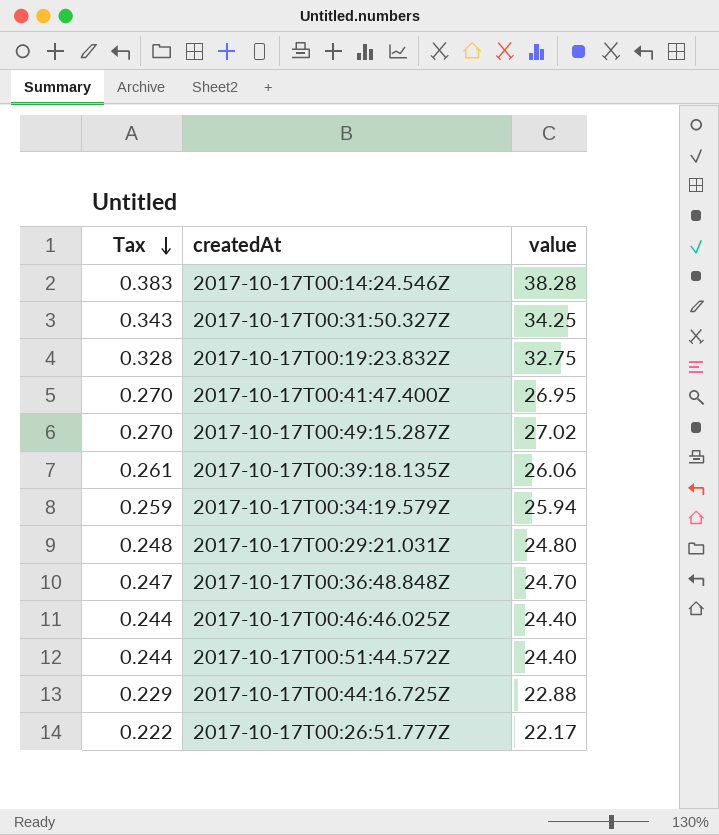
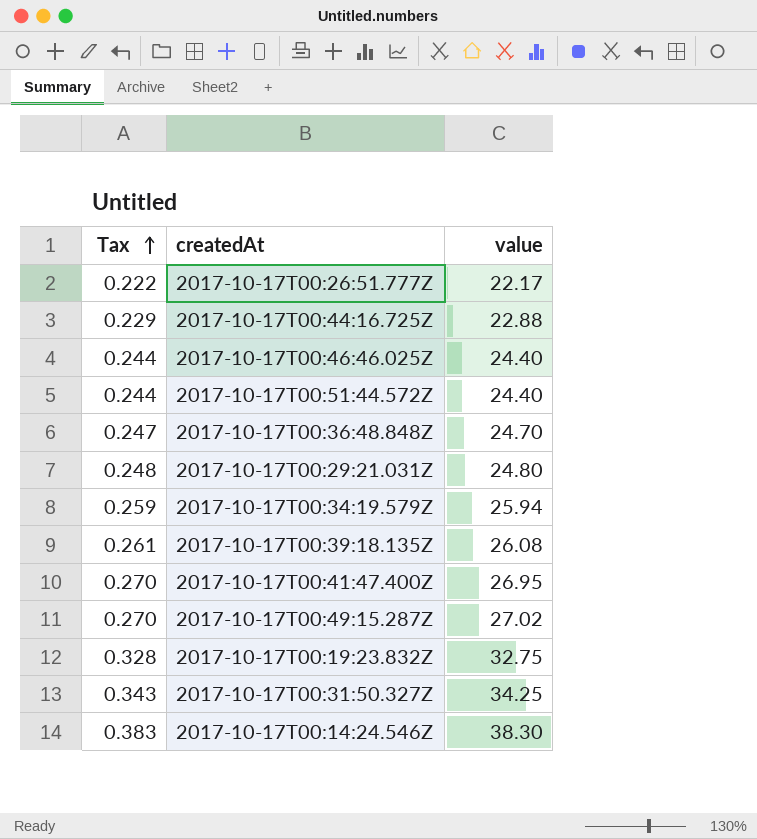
row order: Tax descending -> Tax ascending
2017-10-17T00:39:18.135Z | value: 26.06 -> 26.08
2017-10-17T00:14:24.546Z | value: 38.28 -> 38.30

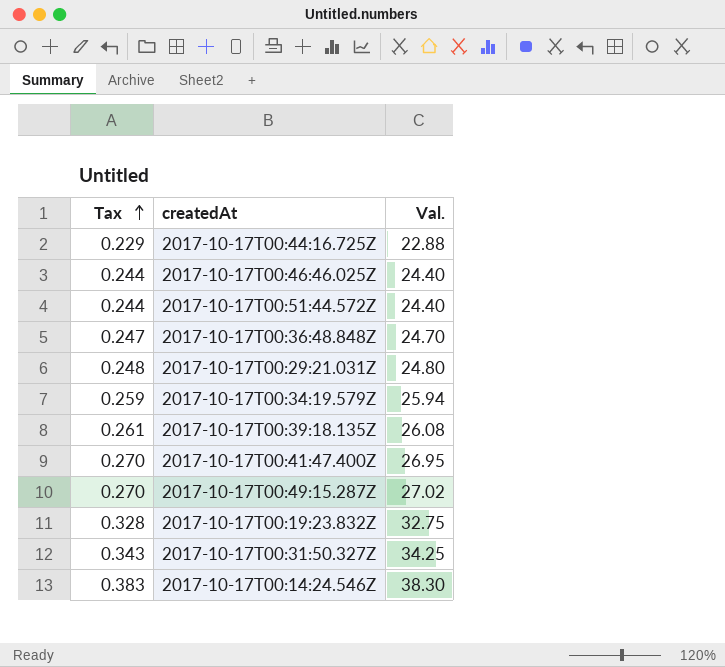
column name: value -> Val.
row 2017-10-17T00:26:51.777Z: 0.222 | 22.17 -> none

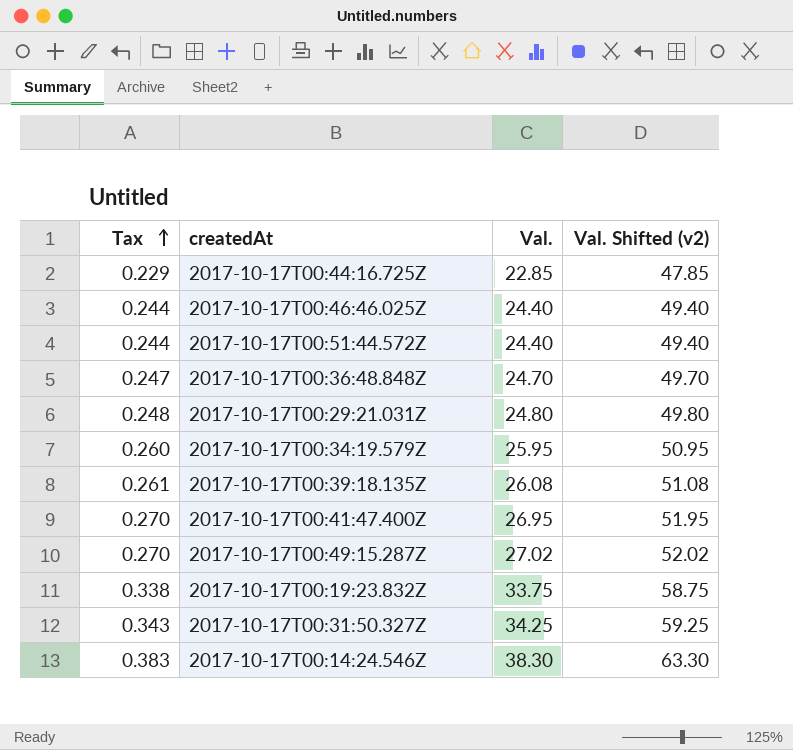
column Val. Shifted (v2) | formula: none -> [Val.] + 25
2017-10-17T00:44:16.725Z | Val.: 22.88 -> 22.85
2017-10-17T00:34:19.579Z | Tax: 0.259 -> 0.260
2017-10-17T00:34:19.579Z | Val.: 25.94 -> 25.95
2017-10-17T00:19:23.832Z | Tax: 0.328 -> 0.338
2017-10-17T00:19:23.832Z | Val.: 32.75 -> 33.75

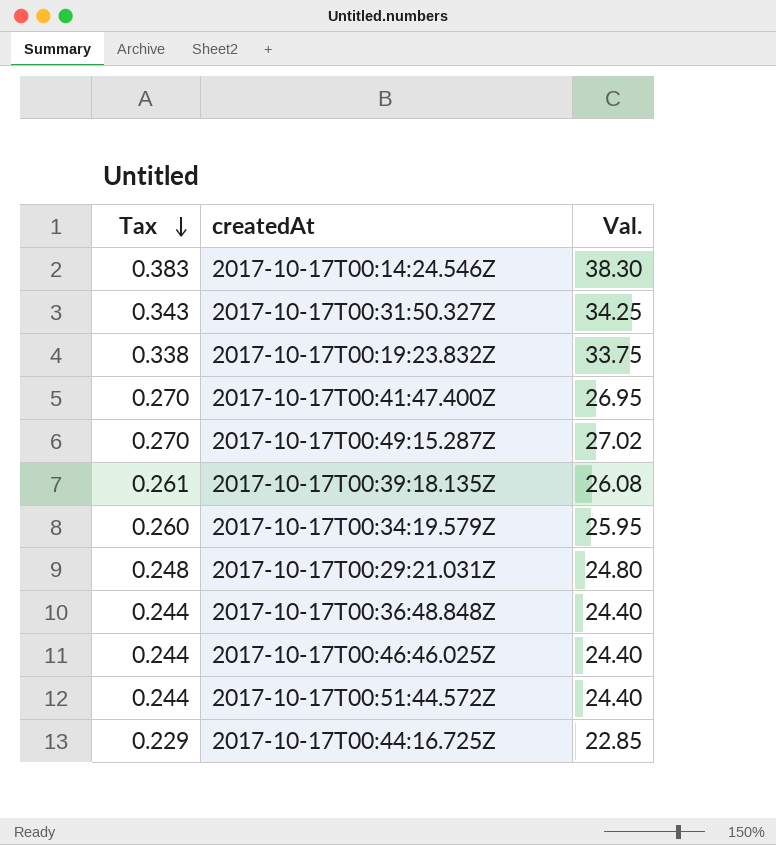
row order: Tax ascending -> Tax descending
column Val. Shifted (v2) | formula: [Val.] + 25 -> none
2017-10-17T00:36:48.848Z | Tax: 0.247 -> 0.244
2017-10-17T00:36:48.848Z | Val.: 24.70 -> 24.40

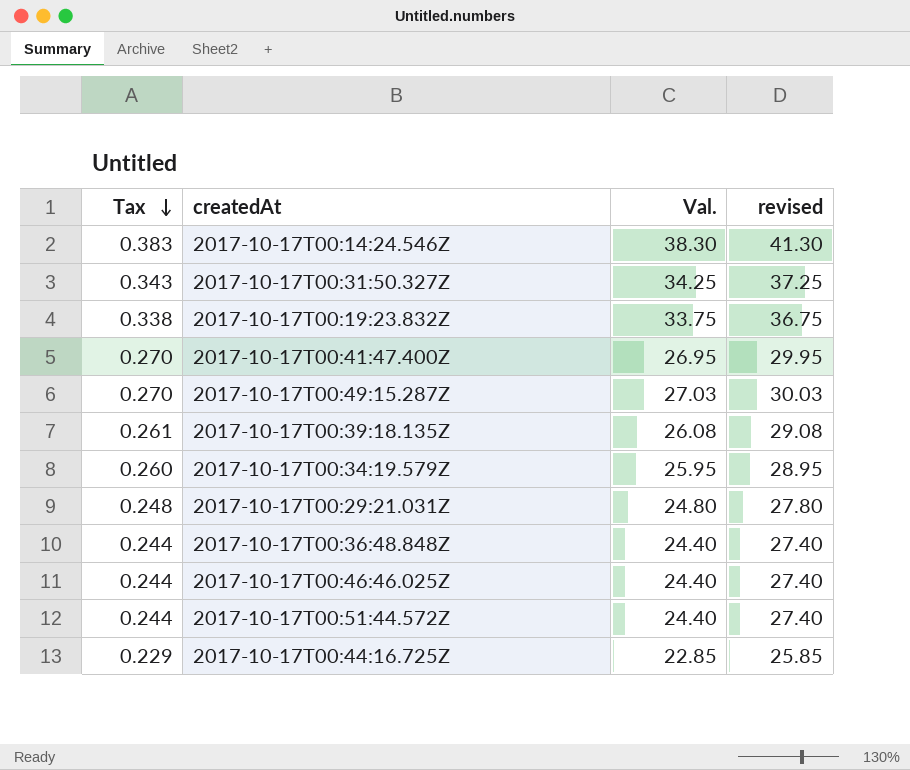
column revised | formula: none -> [Val.] + 3
2017-10-17T00:49:15.287Z | Val.: 27.02 -> 27.03

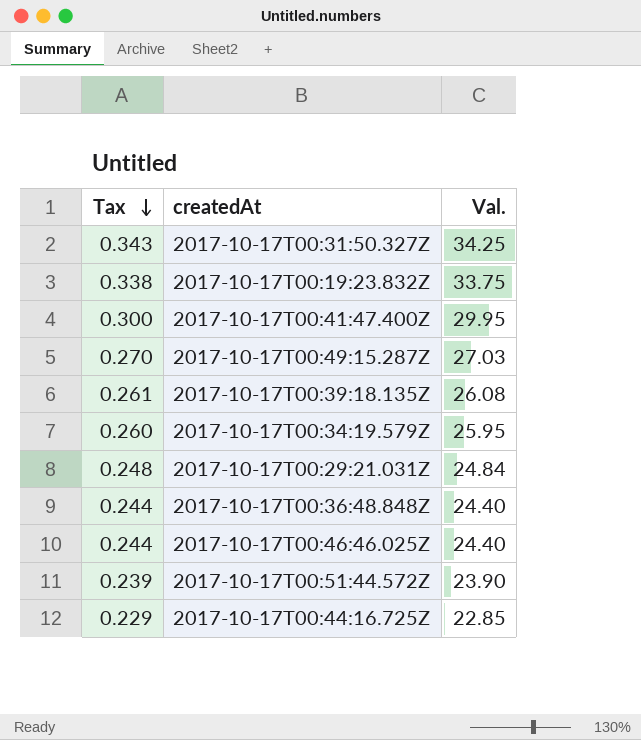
column revised | formula: [Val.] + 3 -> none
row 2017-10-17T00:14:24.546Z: 0.383 | 38.30 | 41.30 -> none
2017-10-17T00:41:47.400Z | Tax: 0.270 -> 0.300
2017-10-17T00:41:47.400Z | Val.: 26.95 -> 29.95
2017-10-17T00:29:21.031Z | Val.: 24.80 -> 24.84
2017-10-17T00:51:44.572Z | Tax: 0.244 -> 0.239
2017-10-17T00:51:44.572Z | Val.: 24.40 -> 23.90

